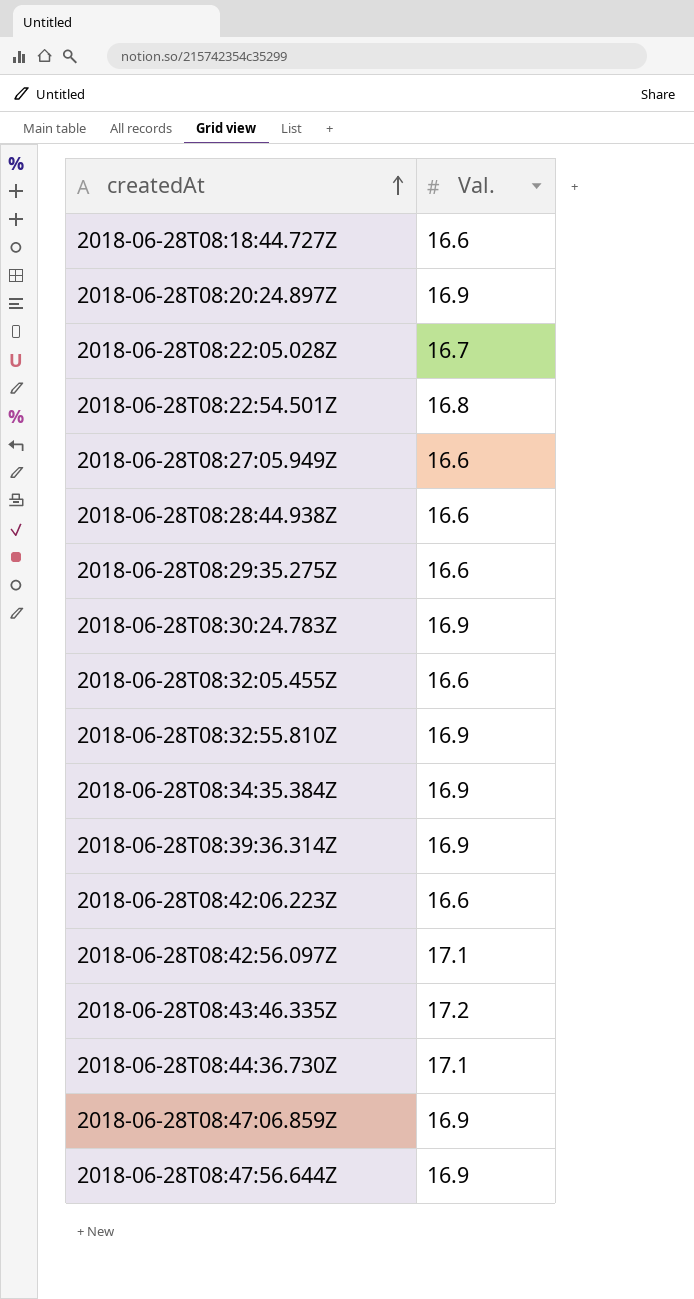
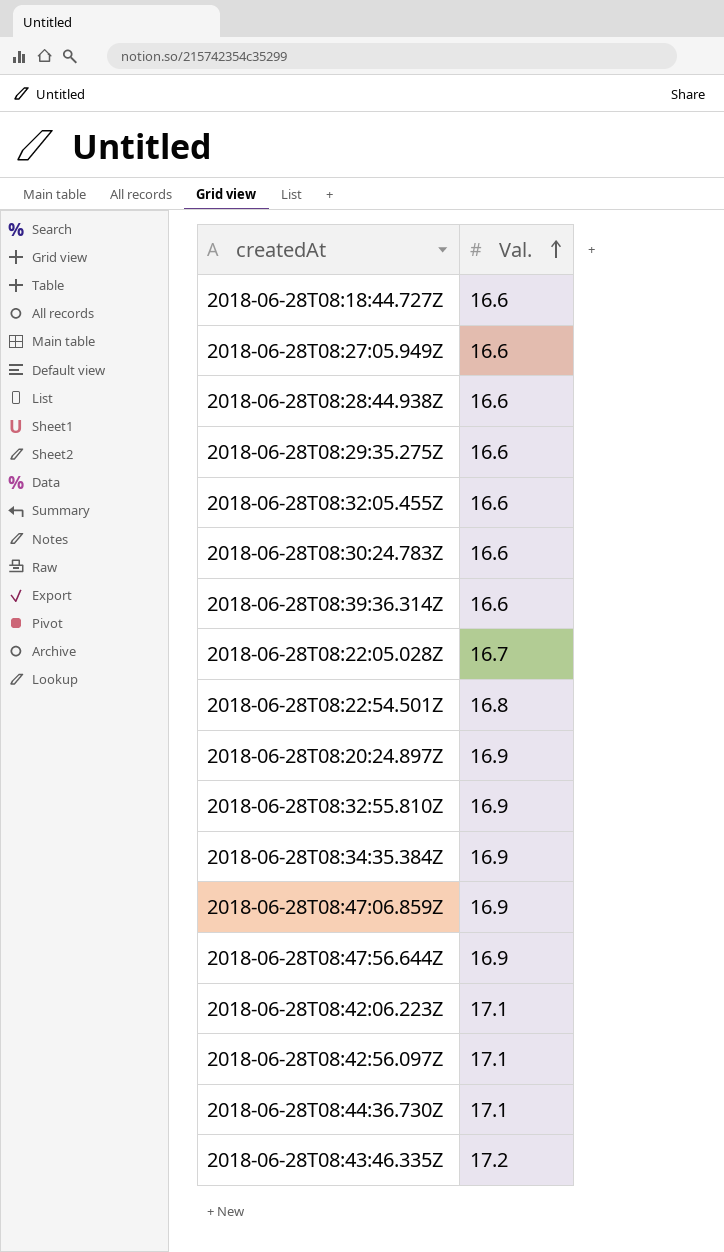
row order: createdAt ascending -> Val. ascending
2018-06-28T08:30:24.783Z | Val.: 16.9 -> 16.6
2018-06-28T08:39:36.314Z | Val.: 16.9 -> 16.6
2018-06-28T08:42:06.223Z | Val.: 16.6 -> 17.1

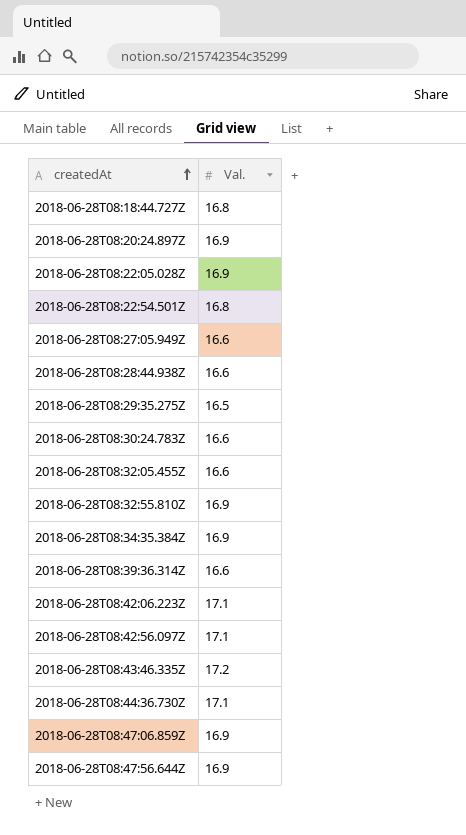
row order: Val. ascending -> createdAt ascending
2018-06-28T08:18:44.727Z | Val.: 16.6 -> 16.8
2018-06-28T08:22:05.028Z | Val.: 16.7 -> 16.9
2018-06-28T08:29:35.275Z | Val.: 16.6 -> 16.5

